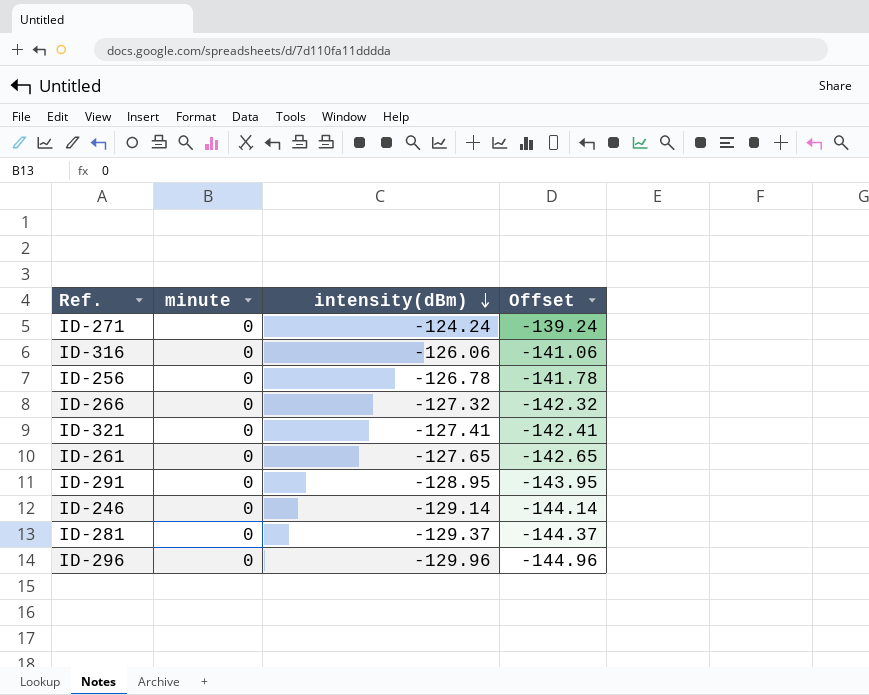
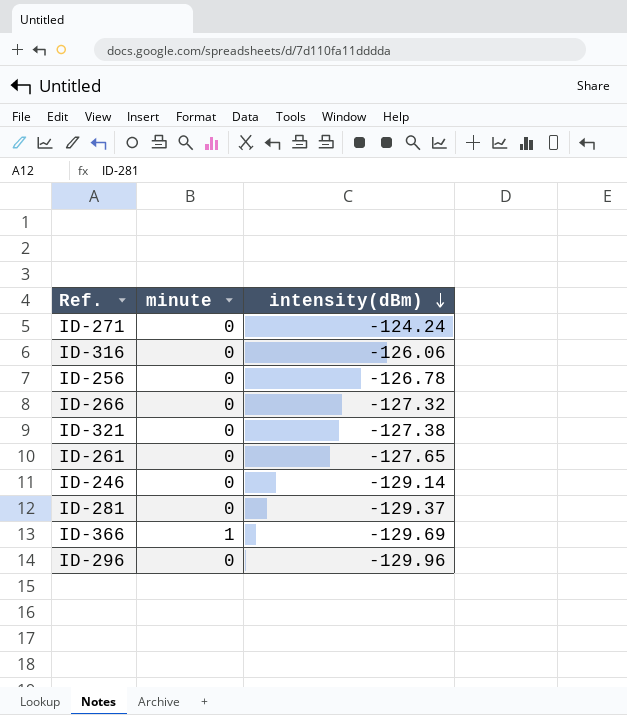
column Offset | formula: [intensity(dBm)] - 15 -> none
row ID-291: 0 | -128.95 | -143.95 -> none
ID-321 | intensity(dBm): -127.41 -> -127.38
row ID-366: none -> 1 | -129.69

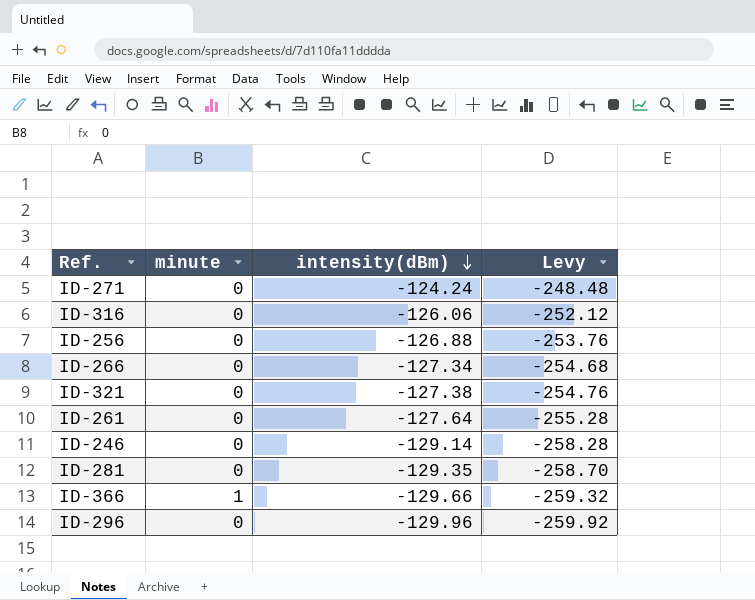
column Levy | formula: none -> [intensity(dBm)] * 2
ID-256 | intensity(dBm): -126.78 -> -126.88
ID-266 | intensity(dBm): -127.32 -> -127.34
ID-261 | intensity(dBm): -127.65 -> -127.64
ID-281 | intensity(dBm): -129.37 -> -129.35
ID-366 | intensity(dBm): -129.69 -> -129.66

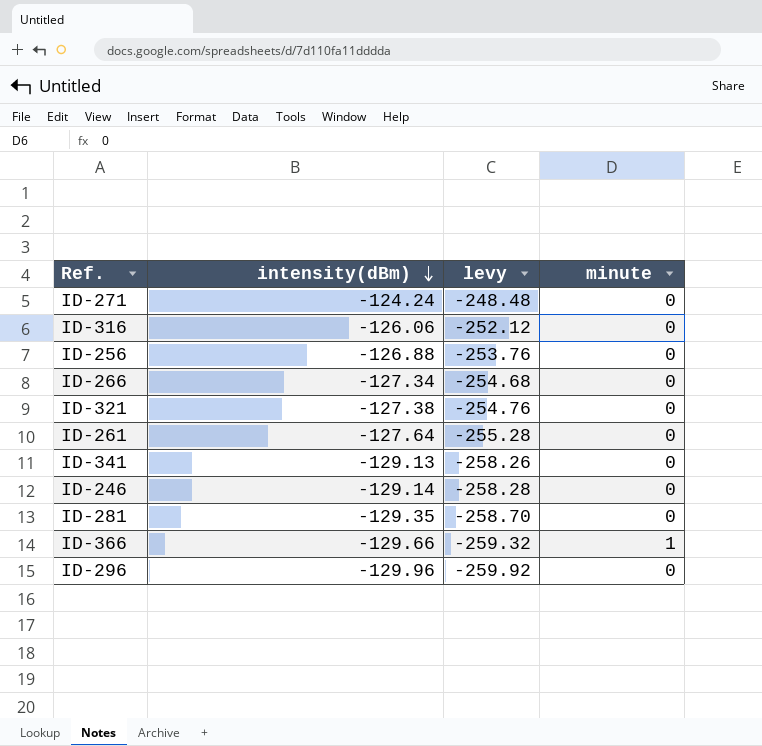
column name: Levy -> levy
column minute | position: 2 -> 4
row ID-341: none -> -129.13 | -258.26 | 0

